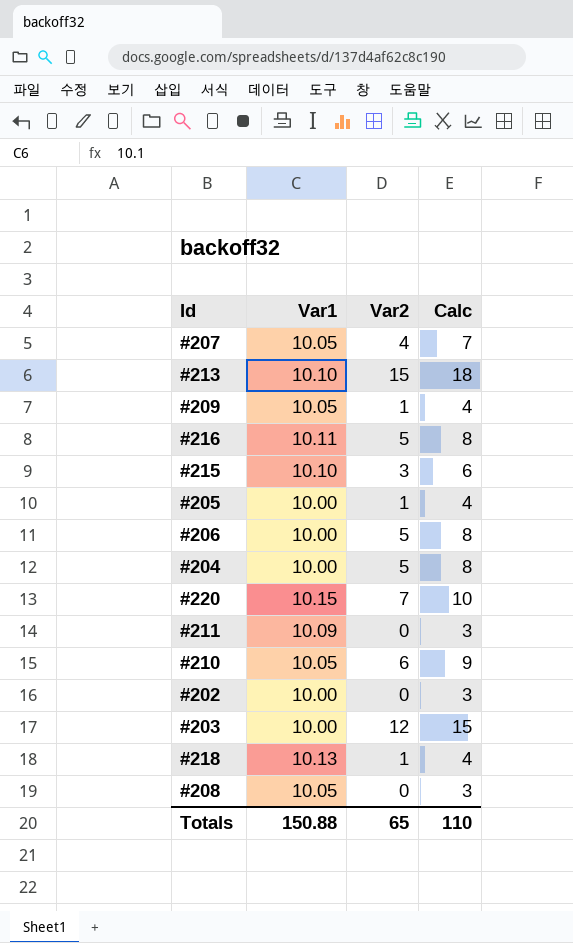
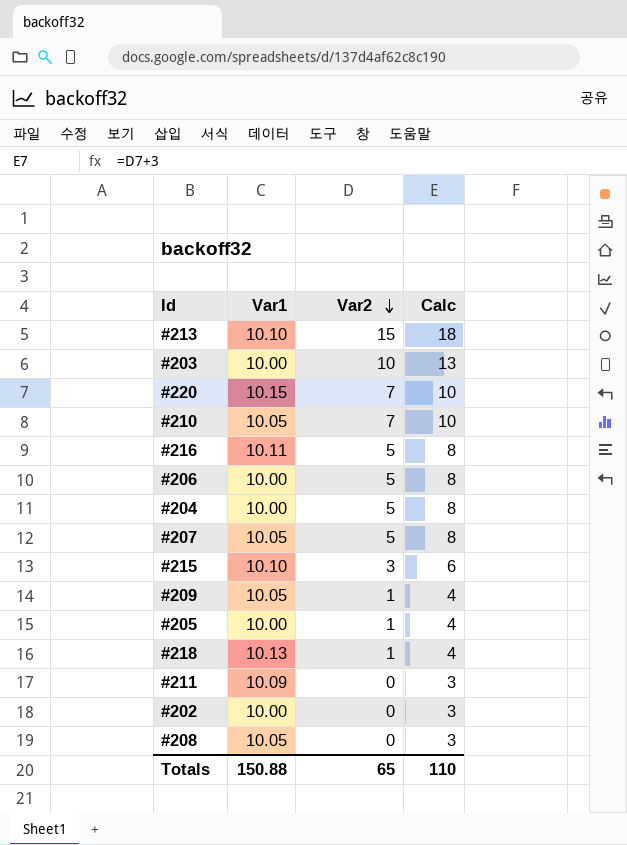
row order: none -> Var2 descending
#203 | Var2: 12 -> 10
#203 | Calc: 15 -> 13
#210 | Var2: 6 -> 7
#210 | Calc: 9 -> 10
#207 | Var2: 4 -> 5
#207 | Calc: 7 -> 8

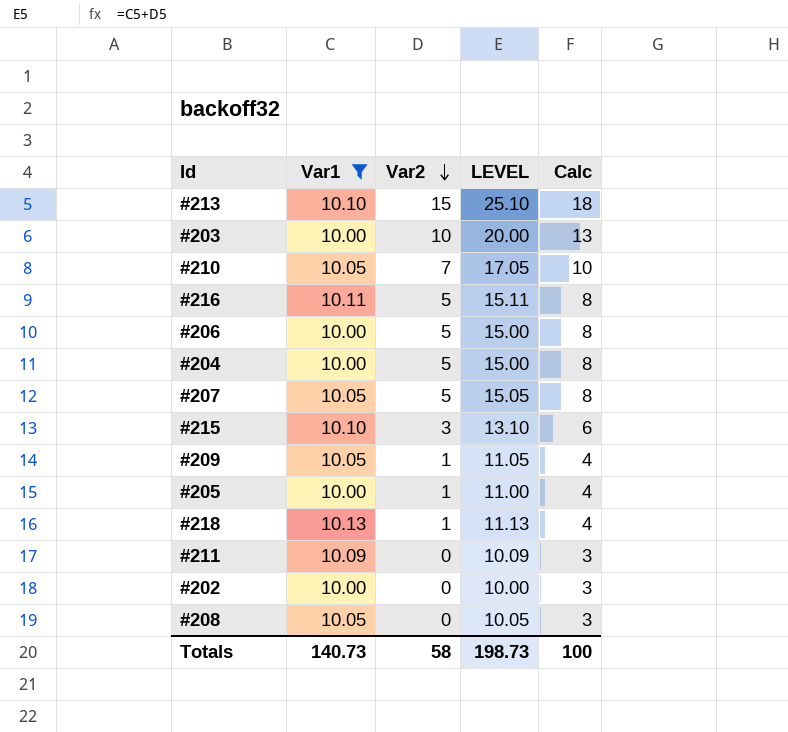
filter: none -> Var1 != 10.15
column LEVEL | formula: none -> [Var1] + [Var2]
Totals | Var1: 150.88 -> 140.73
Totals | Var2: 65 -> 58
Totals | Calc: 110 -> 100

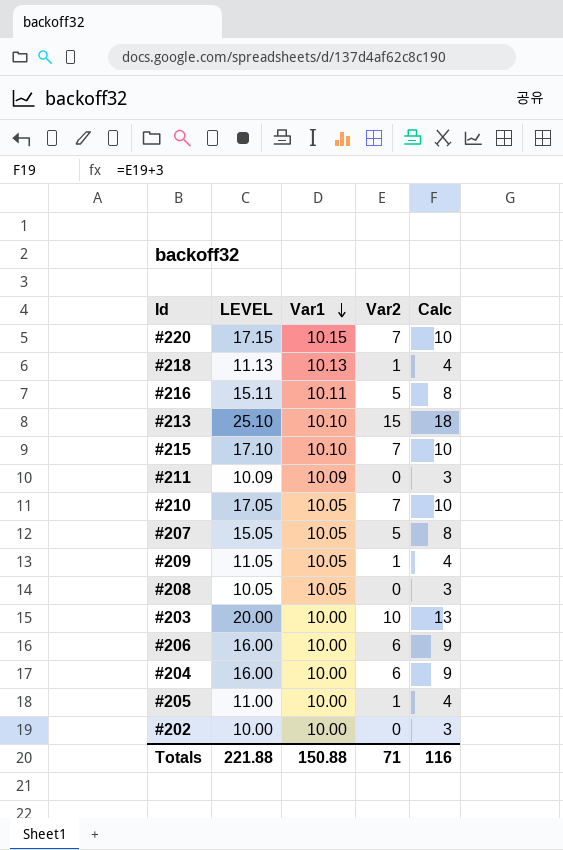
filter: Var1 != 10.15 -> none
row order: Var2 descending -> Var1 descending
column LEVEL | position: 4 -> 2
#215 | LEVEL: 13.10 -> 17.10
#215 | Var2: 3 -> 7
#215 | Calc: 6 -> 10
#206 | LEVEL: 15.00 -> 16.00
#206 | Var2: 5 -> 6
#206 | Calc: 8 -> 9
#204 | LEVEL: 15.00 -> 16.00
#204 | Var2: 5 -> 6
#204 | Calc: 8 -> 9
Totals | LEVEL: 198.73 -> 221.88
Totals | Var1: 140.73 -> 150.88
Totals | Var2: 58 -> 71
Totals | Calc: 100 -> 116

